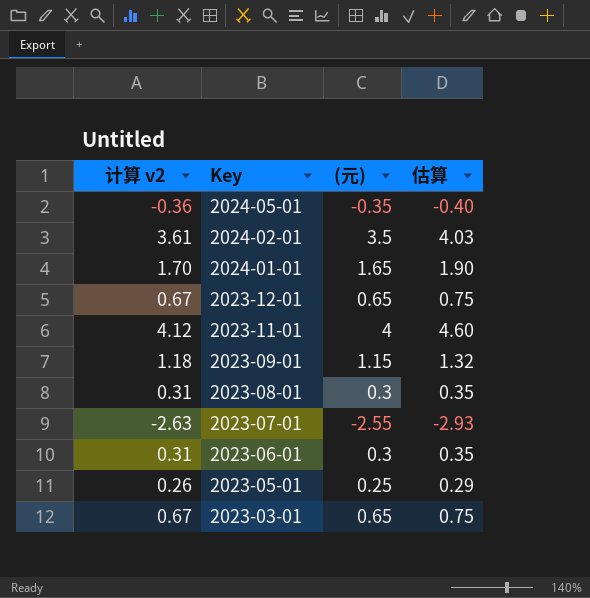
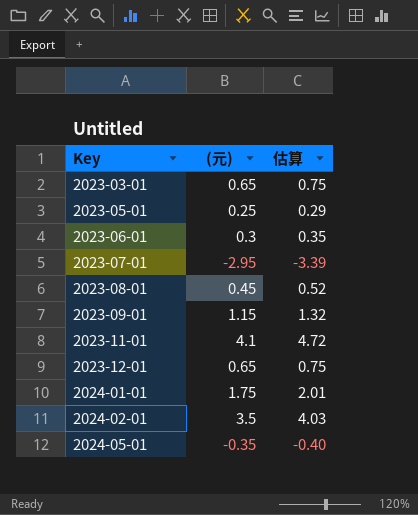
row order: Key descending -> Key ascending
column 计算 v2 | formula: [(元)] * 1.03 -> none
2023-07-01 | (元): -2.55 -> -2.95
2023-07-01 | 估算: -2.93 -> -3.39
2023-08-01 | (元): 0.3 -> 0.45
2023-08-01 | 估算: 0.35 -> 0.52
2023-11-01 | (元): 4 -> 4.1
2023-11-01 | 估算: 4.60 -> 4.72
2024-01-01 | (元): 1.65 -> 1.75
2024-01-01 | 估算: 1.90 -> 2.01

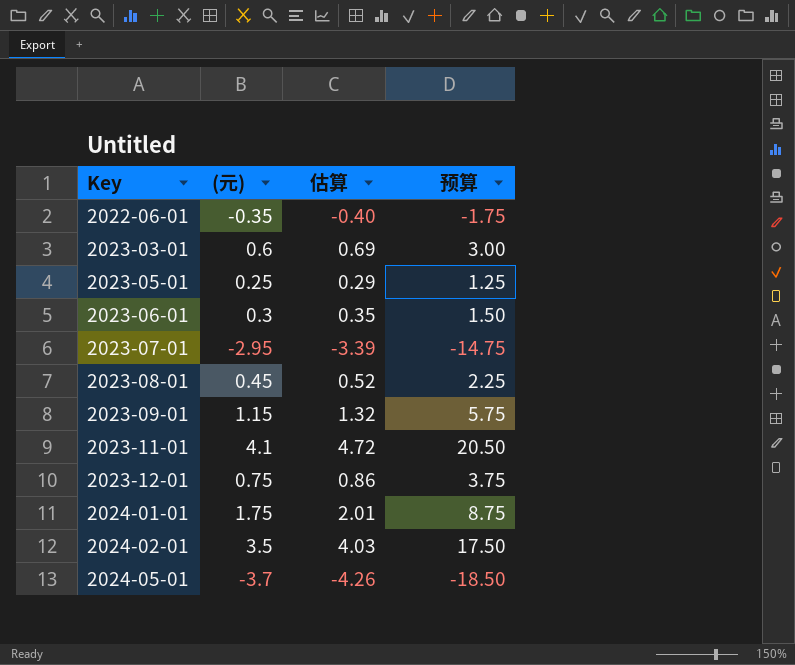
column 预算 | formula: none -> [(元)] * 5
row 2022-06-01: none -> -0.35 | -0.40 | -1.75
2023-03-01 | (元): 0.65 -> 0.6
2023-03-01 | 估算: 0.75 -> 0.69
2023-12-01 | (元): 0.65 -> 0.75
2023-12-01 | 估算: 0.75 -> 0.86
2024-05-01 | (元): -0.35 -> -3.7
2024-05-01 | 估算: -0.40 -> -4.26

